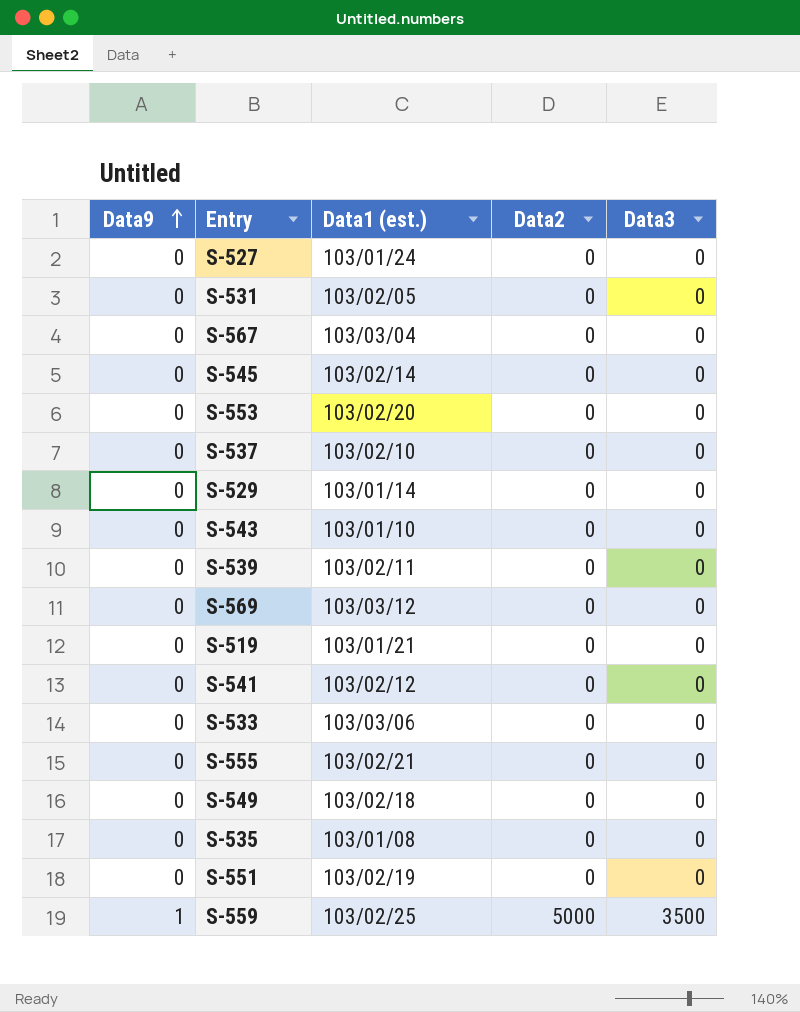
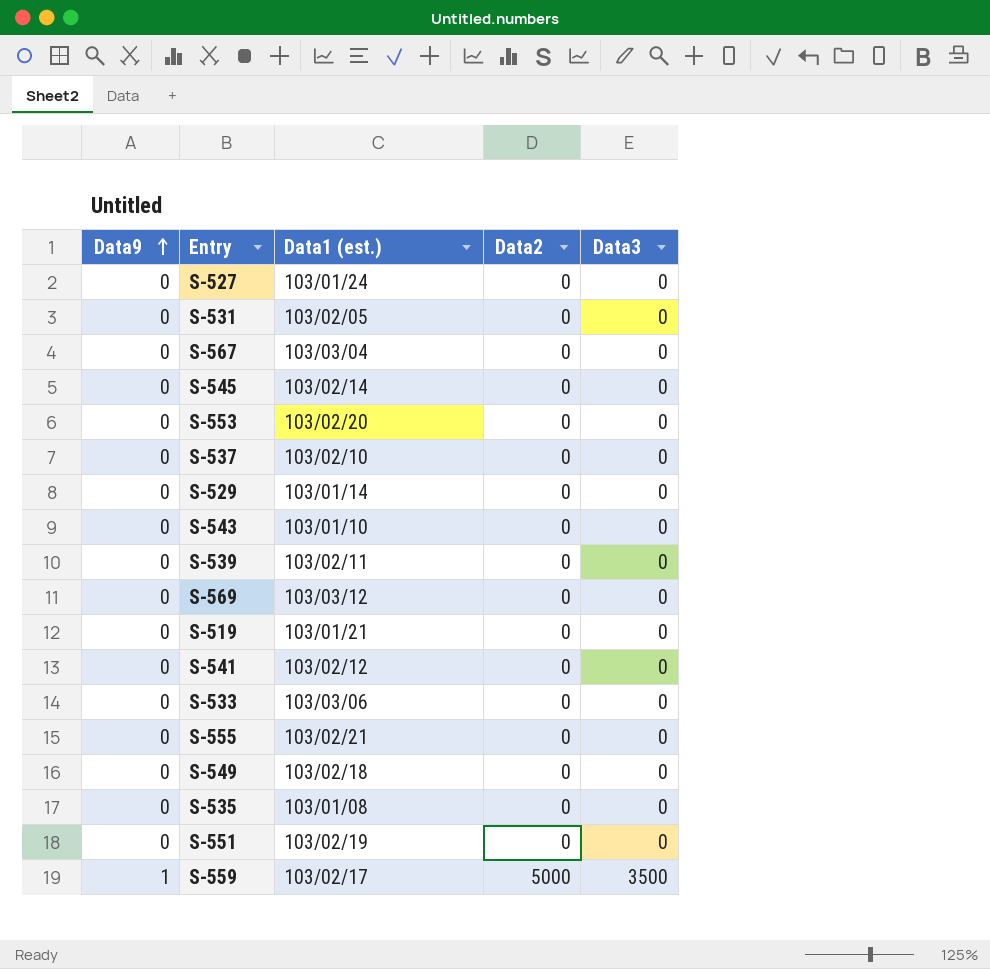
S-559 | Data1 (est.): 103/02/25 -> 103/02/17

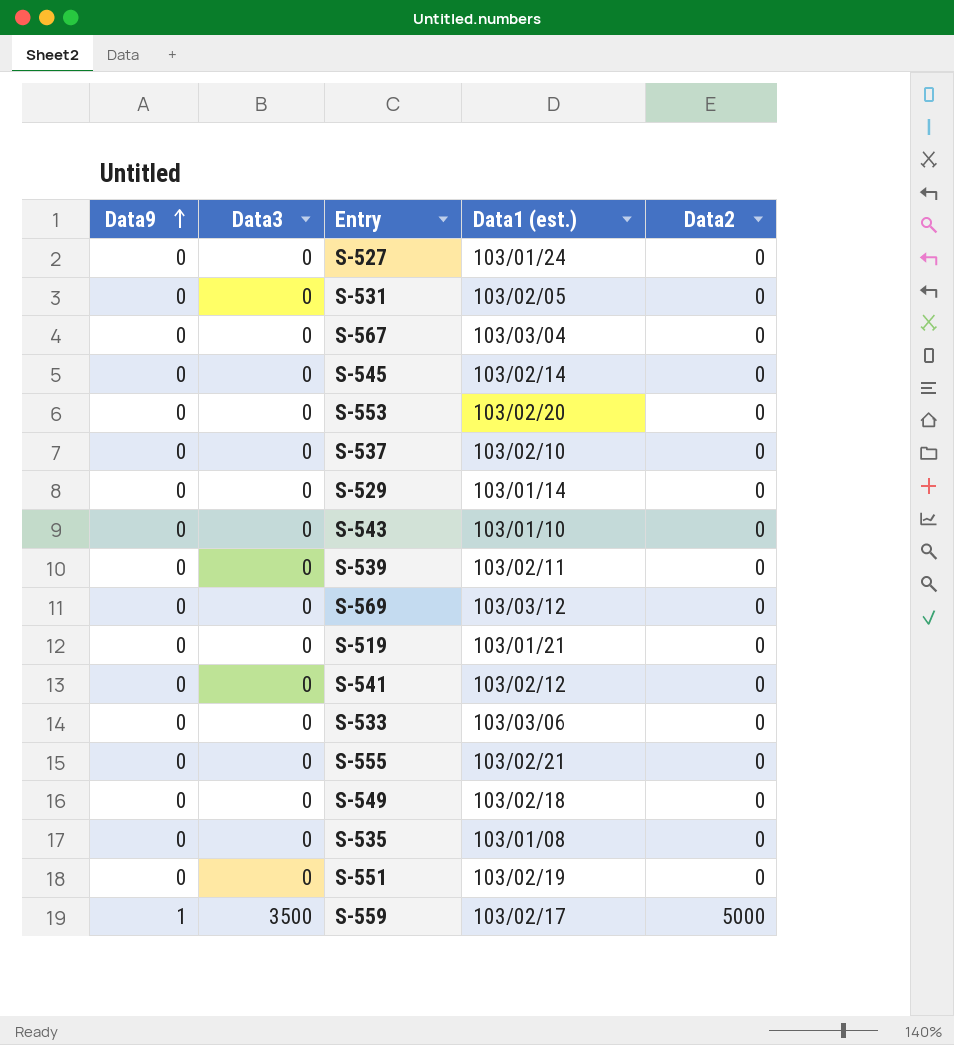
column Data3 | position: 5 -> 2

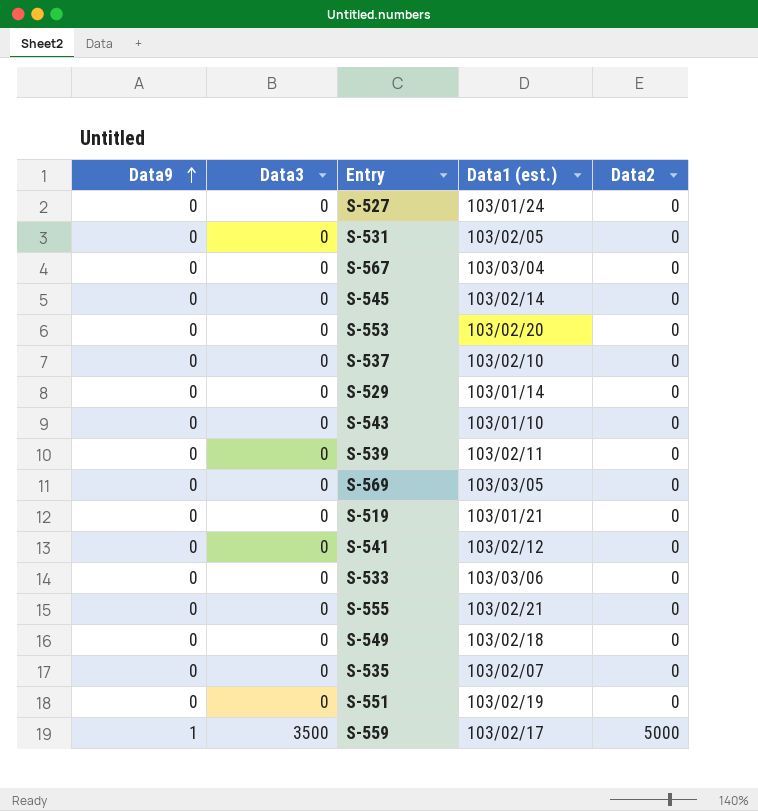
S-569 | Data1 (est.): 103/03/12 -> 103/03/05
S-535 | Data1 (est.): 103/01/08 -> 103/02/07

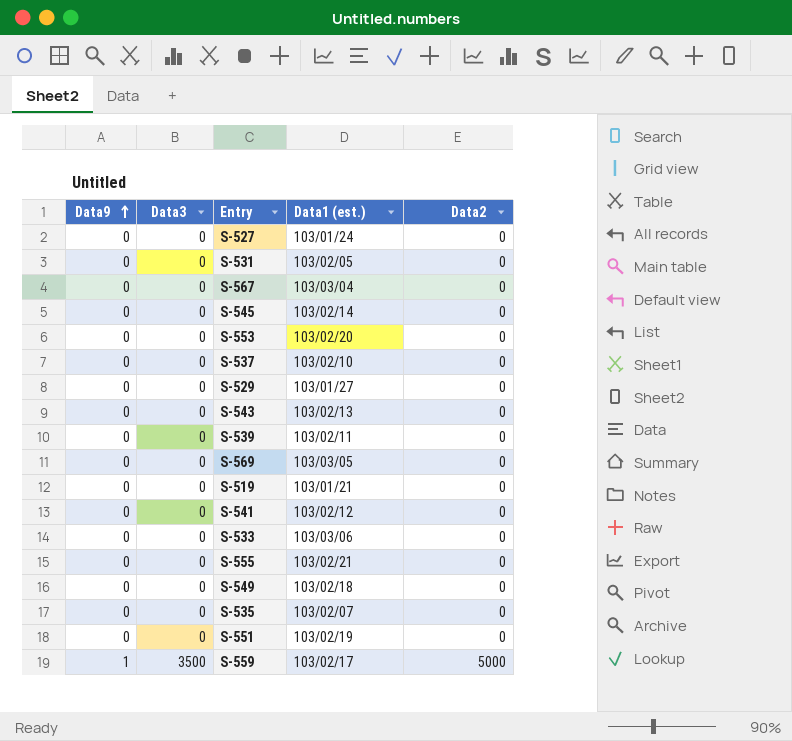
S-529 | Data1 (est.): 103/01/14 -> 103/01/27
S-543 | Data1 (est.): 103/01/10 -> 103/02/13

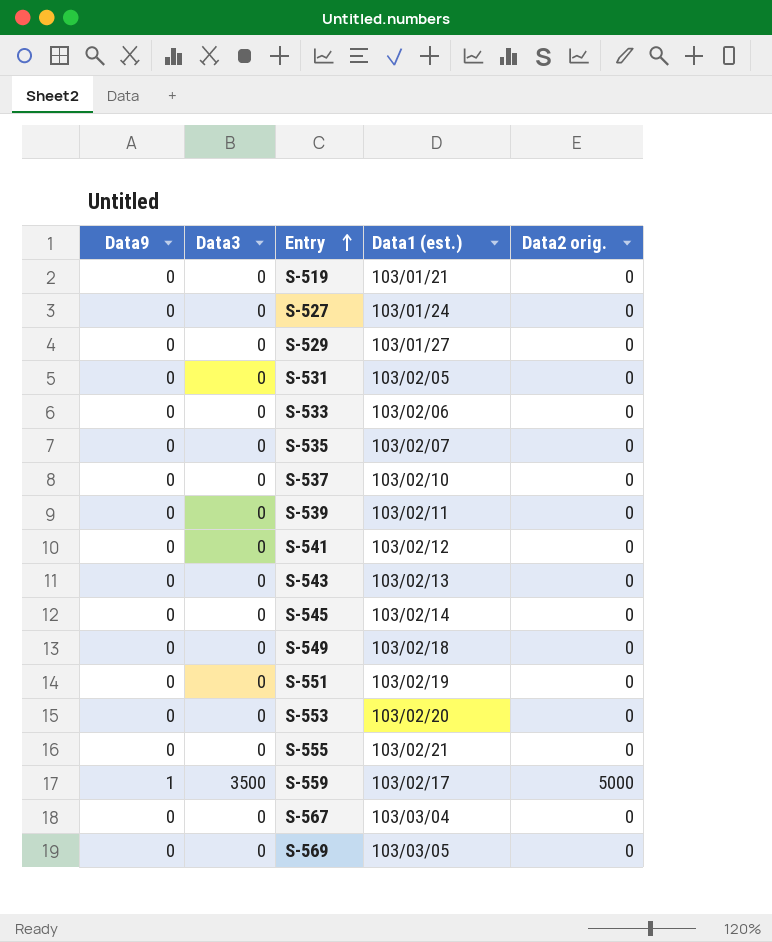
row order: Data9 ascending -> Entry ascending
column name: Data2 -> Data2 orig.
S-533 | Data1 (est.): 103/03/06 -> 103/02/06

